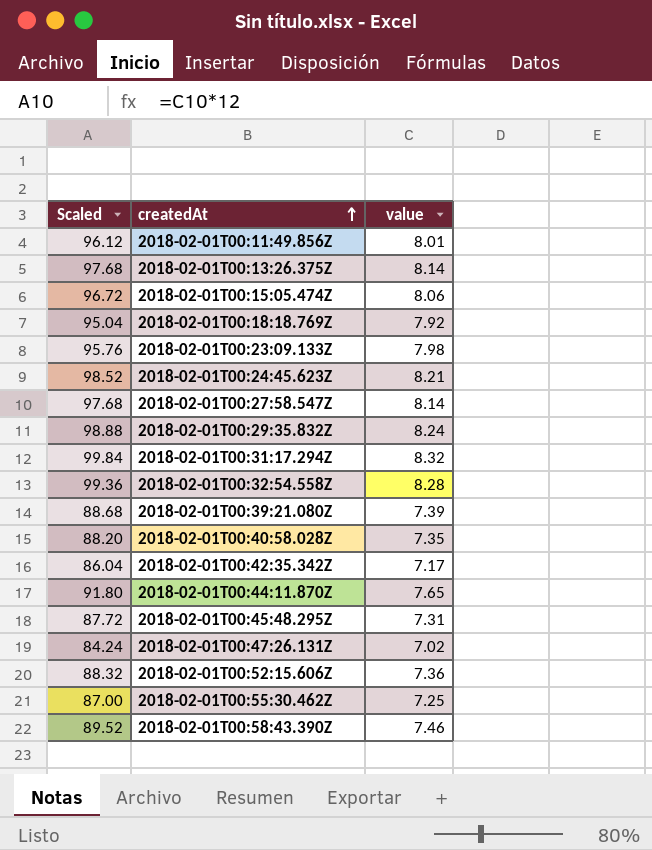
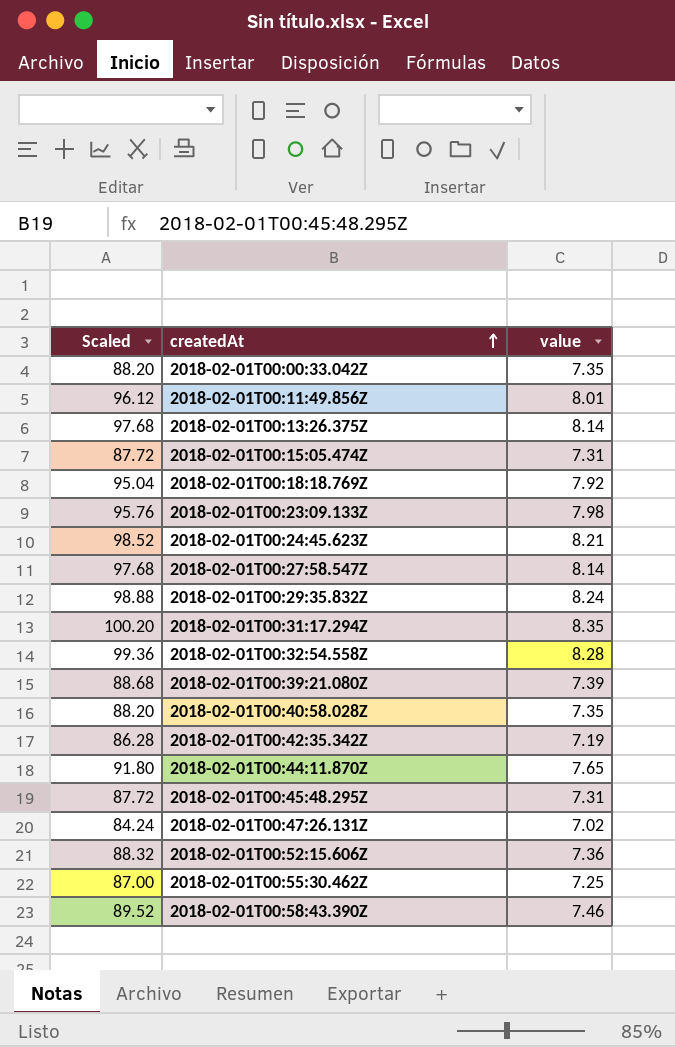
row 2018-02-01T00:00:33.042Z: none -> 88.20 | 7.35
2018-02-01T00:15:05.474Z | Scaled: 96.72 -> 87.72
2018-02-01T00:15:05.474Z | value: 8.06 -> 7.31
2018-02-01T00:31:17.294Z | Scaled: 99.84 -> 100.20
2018-02-01T00:31:17.294Z | value: 8.32 -> 8.35
2018-02-01T00:42:35.342Z | Scaled: 86.04 -> 86.28
2018-02-01T00:42:35.342Z | value: 7.17 -> 7.19

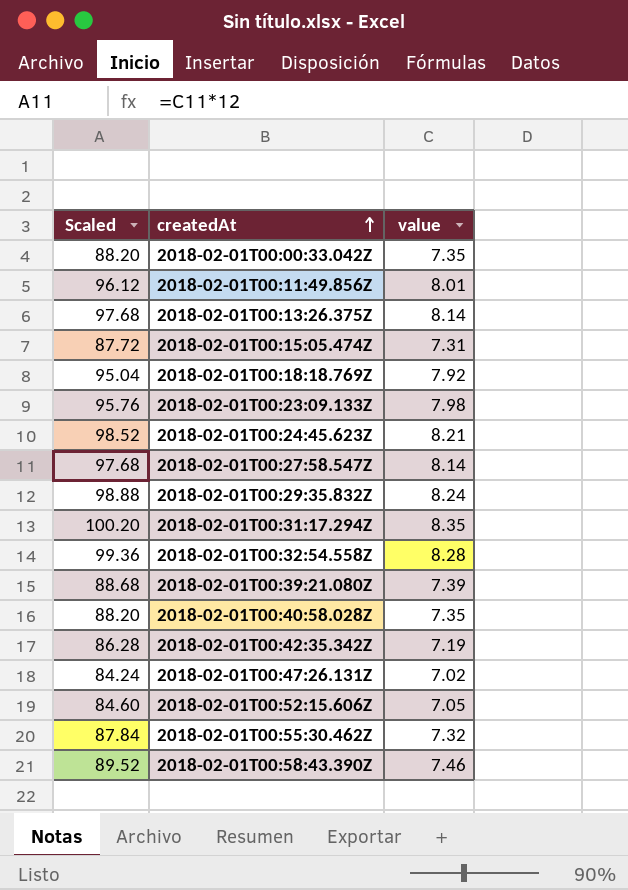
row 2018-02-01T00:44:11.870Z: 91.80 | 7.65 -> none
row 2018-02-01T00:45:48.295Z: 87.72 | 7.31 -> none
2018-02-01T00:52:15.606Z | Scaled: 88.32 -> 84.60
2018-02-01T00:52:15.606Z | value: 7.36 -> 7.05
2018-02-01T00:55:30.462Z | Scaled: 87.00 -> 87.84
2018-02-01T00:55:30.462Z | value: 7.25 -> 7.32

